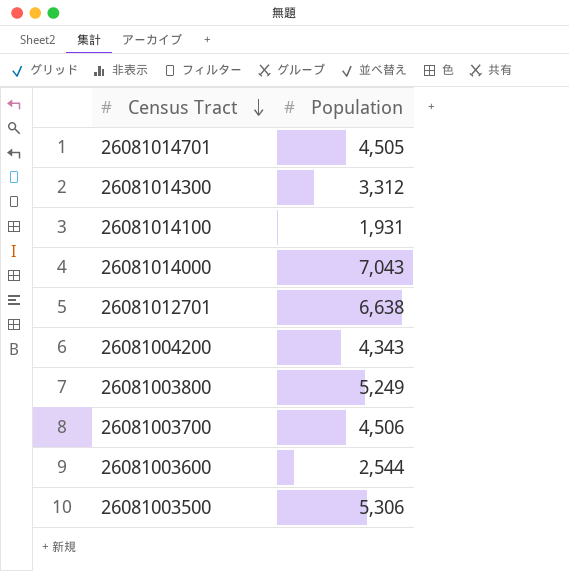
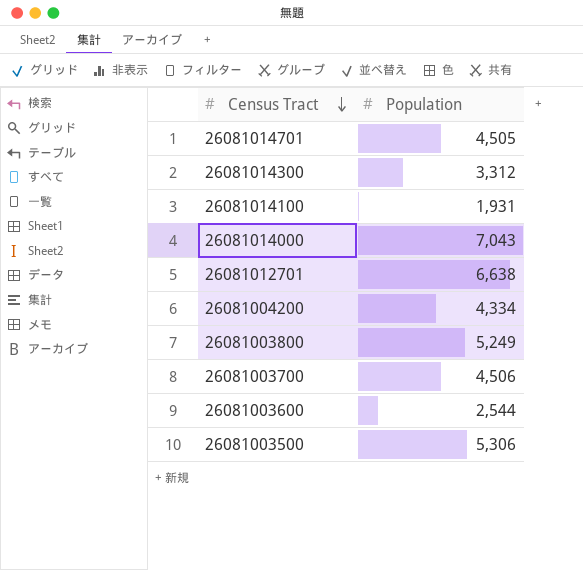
26081004200 | Population: 4,343 -> 4,334

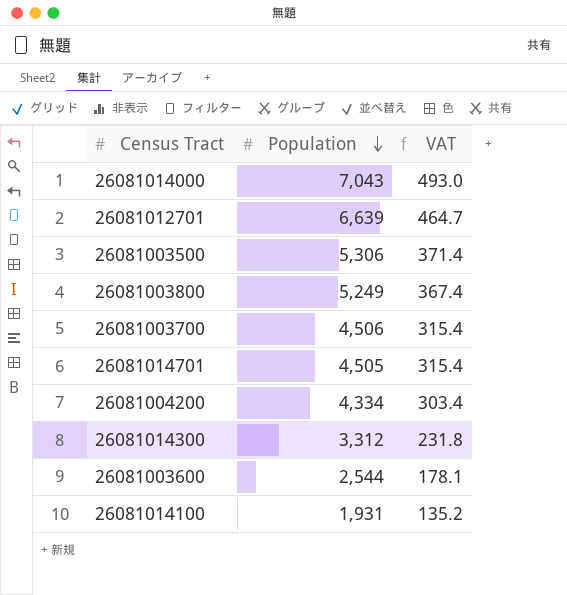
row order: Census Tract descending -> Population descending
column VAT | formula: none -> [Population] * 0.07
26081012701 | Population: 6,638 -> 6,639

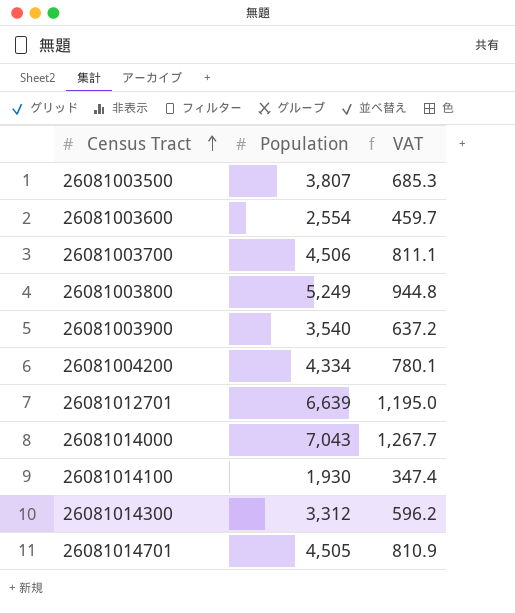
row order: Population descending -> Census Tract ascending
column VAT | formula: [Population] * 0.07 -> [Population] * 0.18
26081003500 | Population: 5,306 -> 3,807
26081003600 | Population: 2,544 -> 2,554
row 26081003900: none -> 3,540 | 637.2
26081014100 | Population: 1,931 -> 1,930

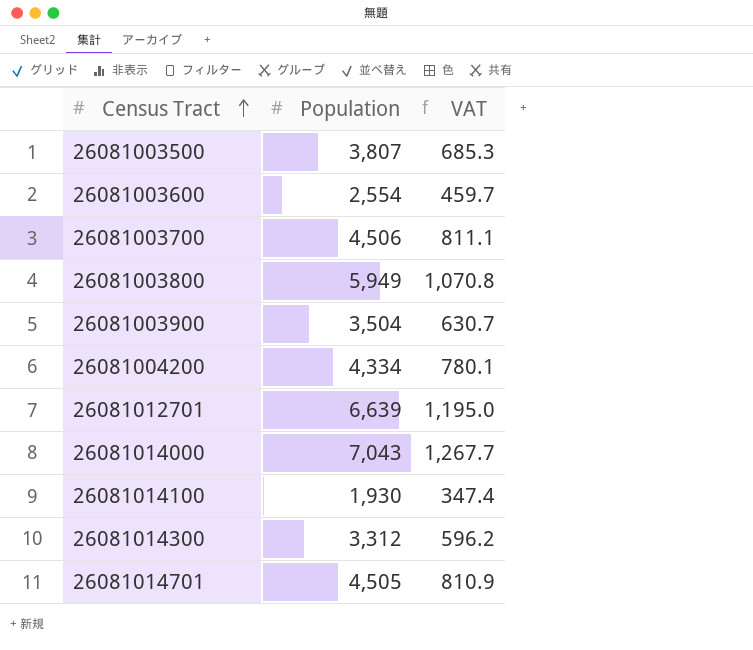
26081003800 | Population: 5,249 -> 5,949
26081003800 | VAT: 944.8 -> 1,070.8
26081003900 | Population: 3,540 -> 3,504
26081003900 | VAT: 637.2 -> 630.7

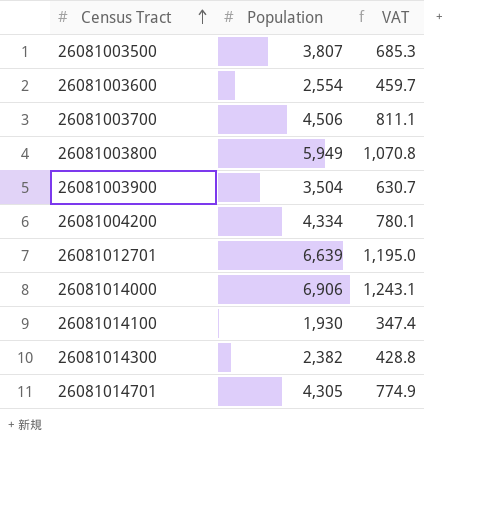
26081014000 | Population: 7,043 -> 6,906
26081014000 | VAT: 1,267.7 -> 1,243.1
26081014300 | Population: 3,312 -> 2,382
26081014300 | VAT: 596.2 -> 428.8
26081014701 | Population: 4,505 -> 4,305
26081014701 | VAT: 810.9 -> 774.9

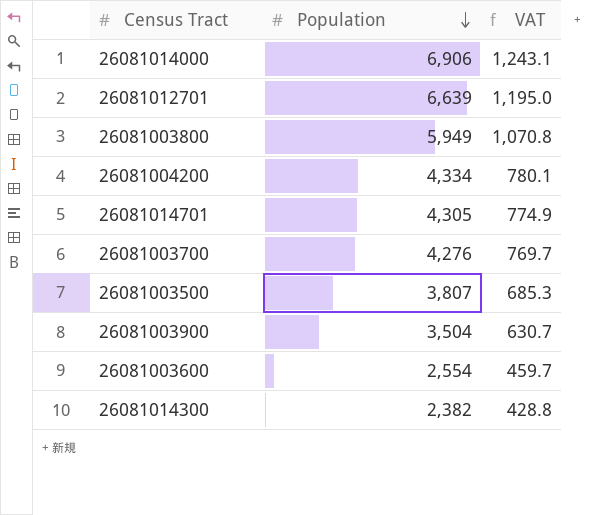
row order: Census Tract ascending -> Population descending
row 26081014100: 1,930 | 347.4 -> none
26081003700 | Population: 4,506 -> 4,276
26081003700 | VAT: 811.1 -> 769.7

